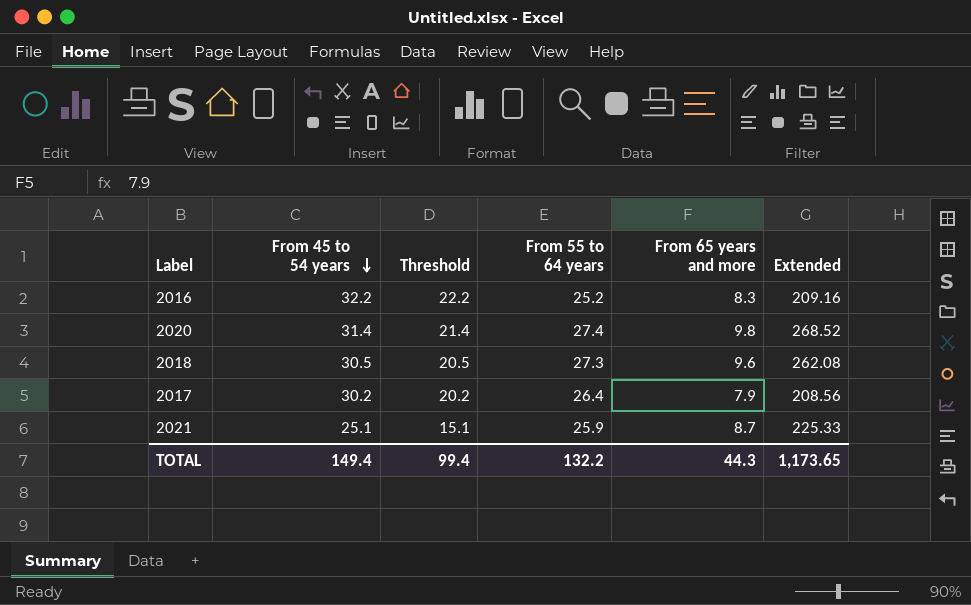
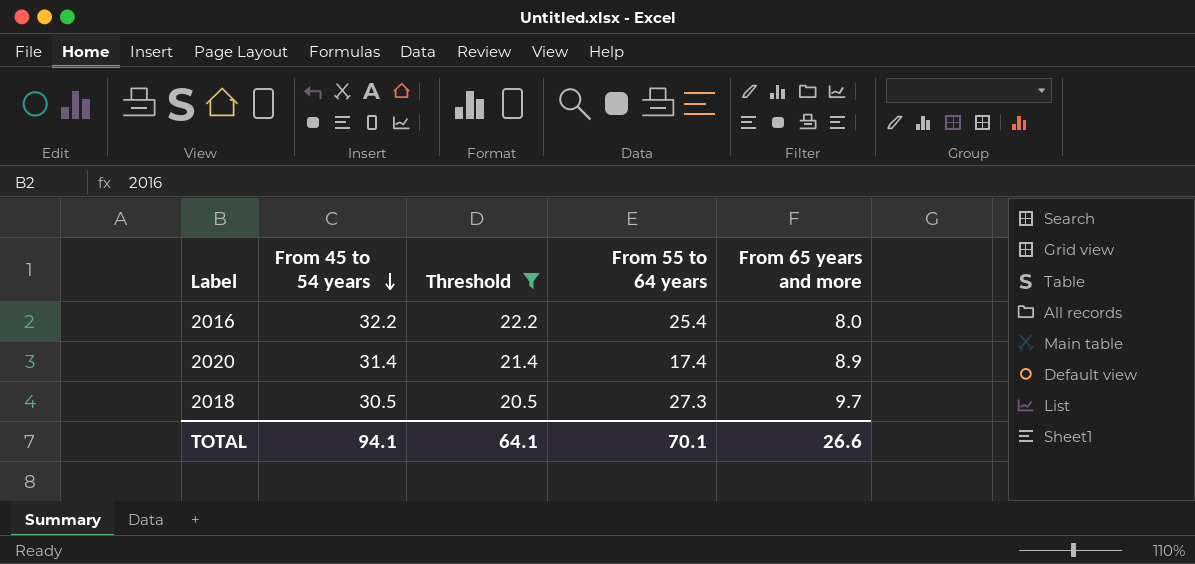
filter: none -> Threshold >= 20.5
column Extended | formula: [From 55 to 64 years] * [From 65 years and more] -> none
2016 | From 55 to 64 years: 25.2 -> 25.4
2016 | From 65 years and more: 8.3 -> 8.0
2020 | From 55 to 64 years: 27.4 -> 17.4
2020 | From 65 years and more: 9.8 -> 8.9
2018 | From 65 years and more: 9.6 -> 9.7
TOTAL | From 45 to 54 years: 149.4 -> 94.1
TOTAL | Threshold: 99.4 -> 64.1
TOTAL | From 55 to 64 years: 132.2 -> 70.1
TOTAL | From 65 years and more: 44.3 -> 26.6

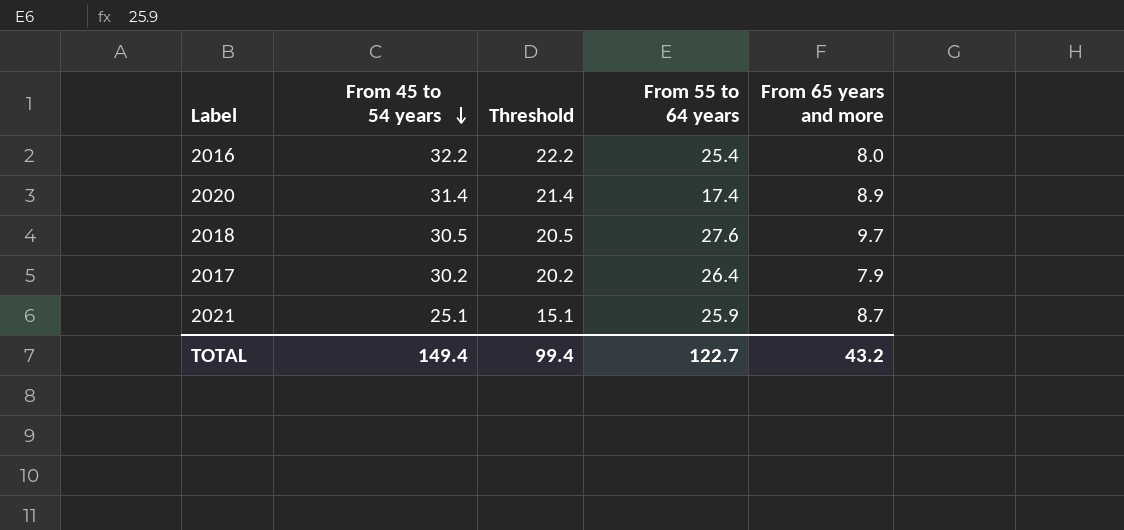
filter: Threshold >= 20.5 -> none
2018 | From 55 to 64 years: 27.3 -> 27.6
TOTAL | From 45 to 54 years: 94.1 -> 149.4
TOTAL | Threshold: 64.1 -> 99.4
TOTAL | From 55 to 64 years: 70.1 -> 122.7
TOTAL | From 65 years and more: 26.6 -> 43.2

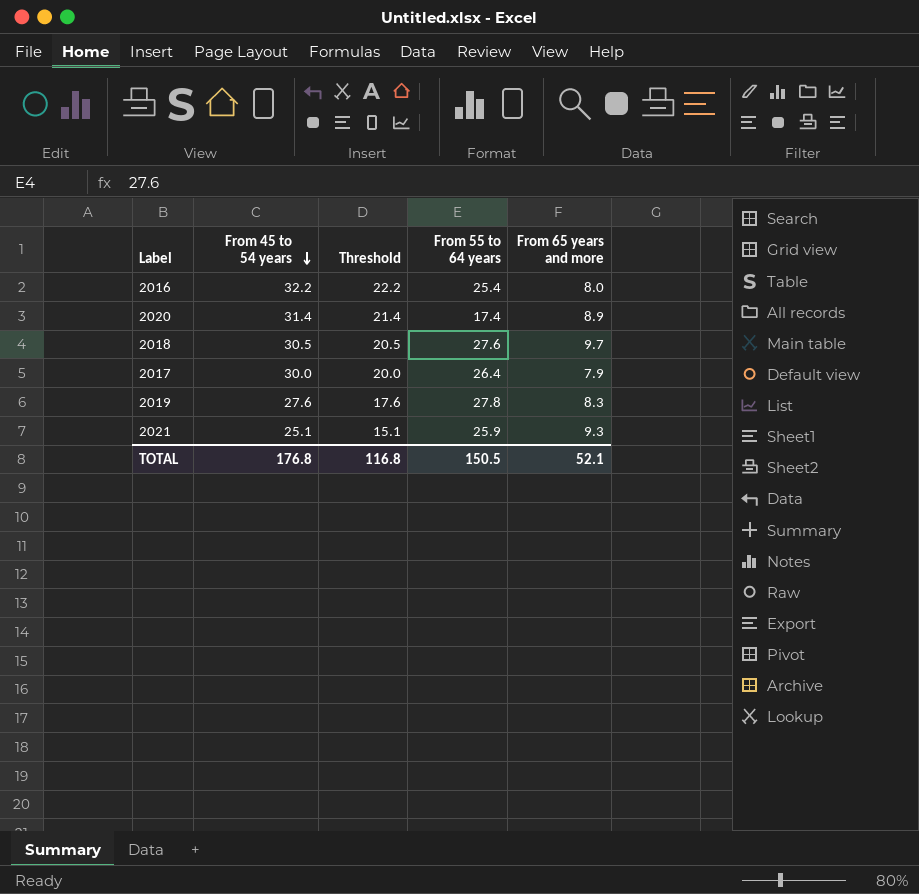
2017 | From 45 to 54 years: 30.2 -> 30.0
2017 | Threshold: 20.2 -> 20.0
row 2019: none -> 27.6 | 17.6 | 27.8 | 8.3
2021 | From 65 years and more: 8.7 -> 9.3
TOTAL | From 45 to 54 years: 149.4 -> 176.8
TOTAL | Threshold: 99.4 -> 116.8
TOTAL | From 55 to 64 years: 122.7 -> 150.5
TOTAL | From 65 years and more: 43.2 -> 52.1

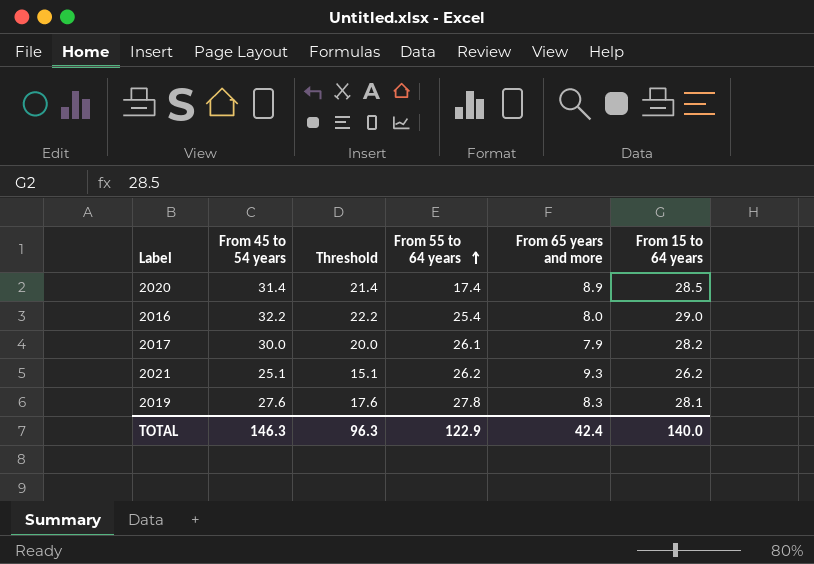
row order: From 45 to 54 years descending -> From 55 to 64 years ascending
column From 15 to 64 years | position: none -> 6
row 2018: 30.5 | 20.5 | 27.6 | 9.7 -> none
2017 | From 55 to 64 years: 26.4 -> 26.1
2021 | From 55 to 64 years: 25.9 -> 26.2
TOTAL | From 45 to 54 years: 176.8 -> 146.3
TOTAL | Threshold: 116.8 -> 96.3
TOTAL | From 55 to 64 years: 150.5 -> 122.9
TOTAL | From 65 years and more: 52.1 -> 42.4

